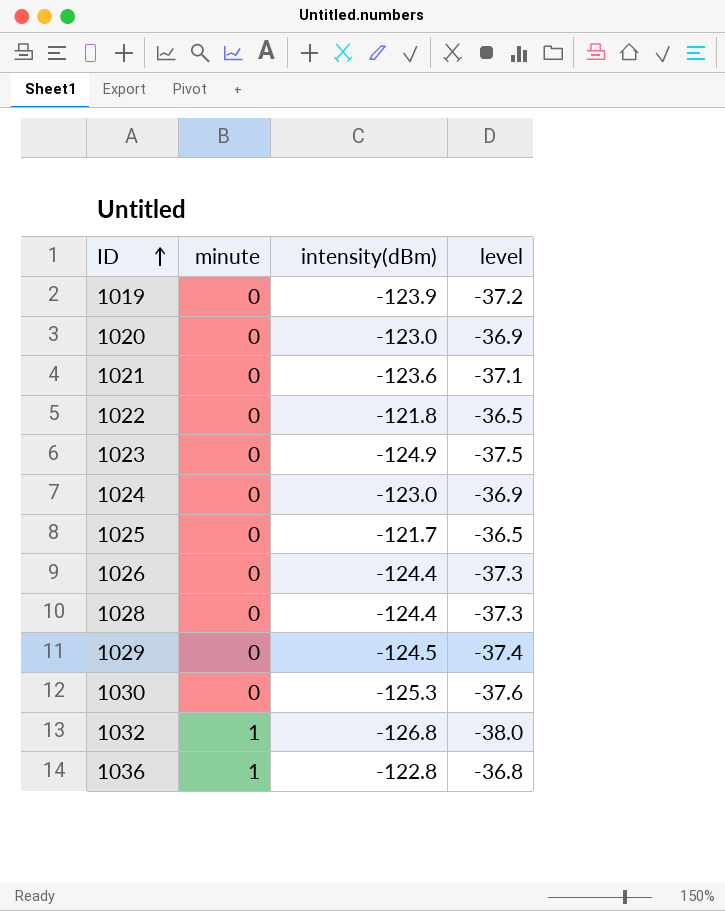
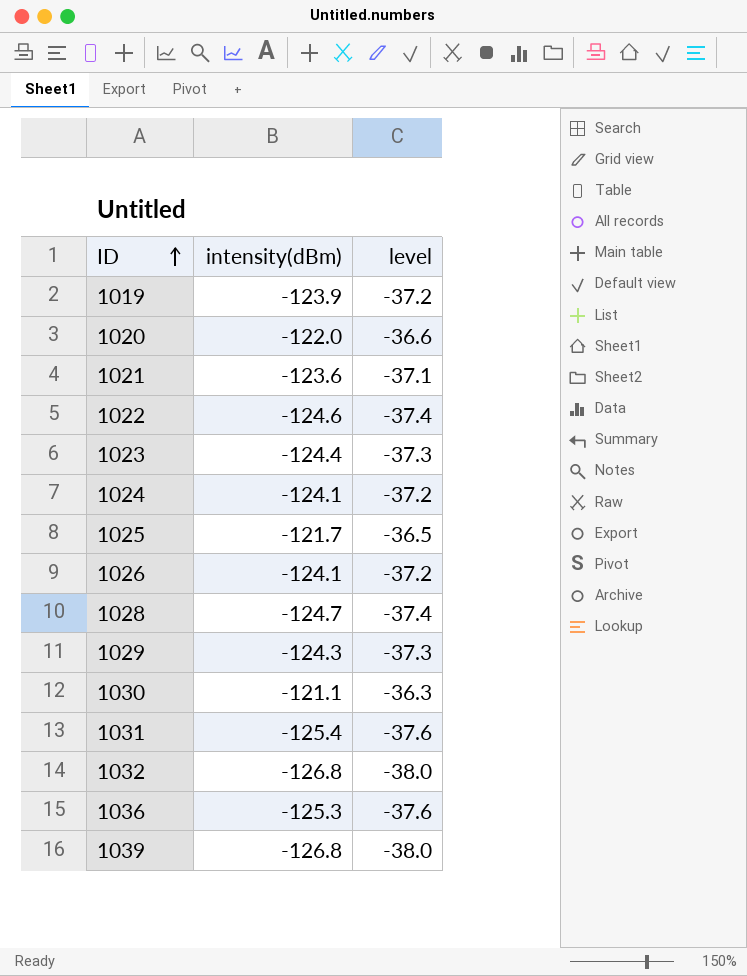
column minute | position: 2 -> none
1020 | intensity(dBm): -123.0 -> -122.0
1020 | level: -36.9 -> -36.6
1022 | intensity(dBm): -121.8 -> -124.6
1022 | level: -36.5 -> -37.4
1023 | intensity(dBm): -124.9 -> -124.4
1023 | level: -37.5 -> -37.3
1024 | intensity(dBm): -123.0 -> -124.1
1024 | level: -36.9 -> -37.2
1026 | intensity(dBm): -124.4 -> -124.1
1026 | level: -37.3 -> -37.2
1028 | intensity(dBm): -124.4 -> -124.7
1028 | level: -37.3 -> -37.4
1029 | intensity(dBm): -124.5 -> -124.3
1029 | level: -37.4 -> -37.3
1030 | intensity(dBm): -125.3 -> -121.1
1030 | level: -37.6 -> -36.3
row 1031: none -> -125.4 | -37.6
1036 | intensity(dBm): -122.8 -> -125.3
1036 | level: -36.8 -> -37.6
row 1039: none -> -126.8 | -38.0

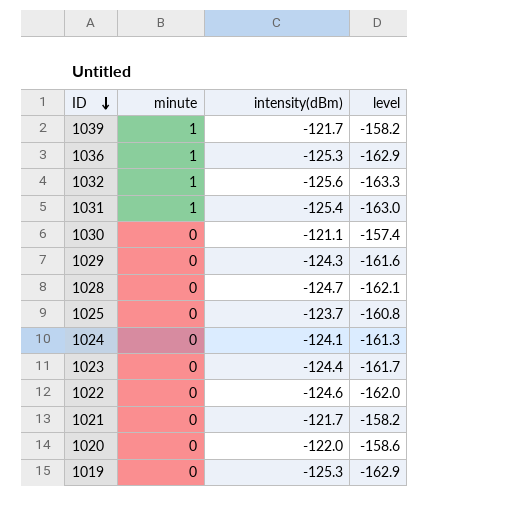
row order: ID ascending -> ID descending
column minute | position: none -> 2
column level | formula: [intensity(dBm)] * 0.3 -> [intensity(dBm)] * 1.3
row 1026: -124.1 | -37.2 -> none
1039 | intensity(dBm): -126.8 -> -121.7
1032 | intensity(dBm): -126.8 -> -125.6
1025 | intensity(dBm): -121.7 -> -123.7
1021 | intensity(dBm): -123.6 -> -121.7
1019 | intensity(dBm): -123.9 -> -125.3

